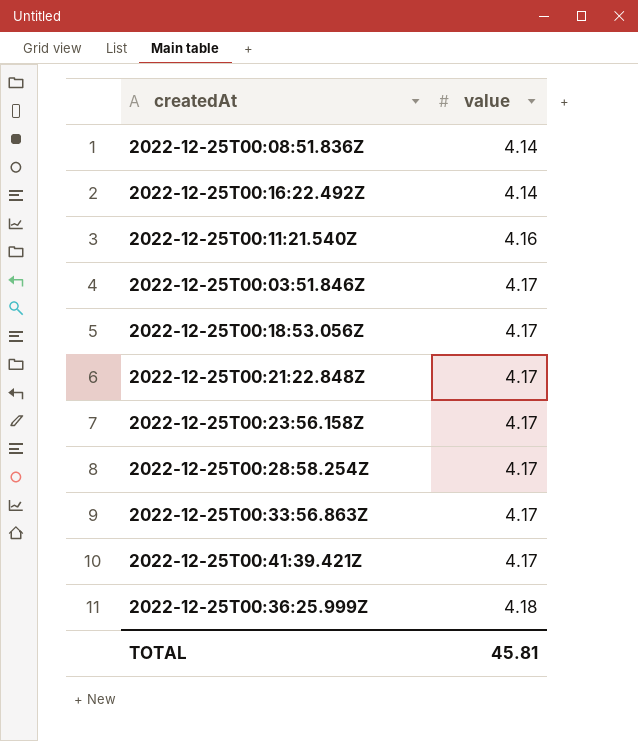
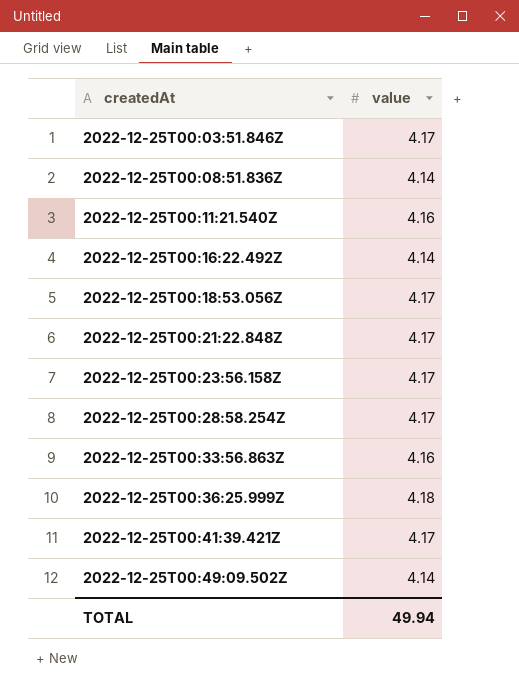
row order: value ascending -> createdAt ascending
2022-12-25T00:33:56.863Z | value: 4.17 -> 4.16
row 2022-12-25T00:49:09.502Z: none -> 4.14
TOTAL | value: 45.81 -> 49.94

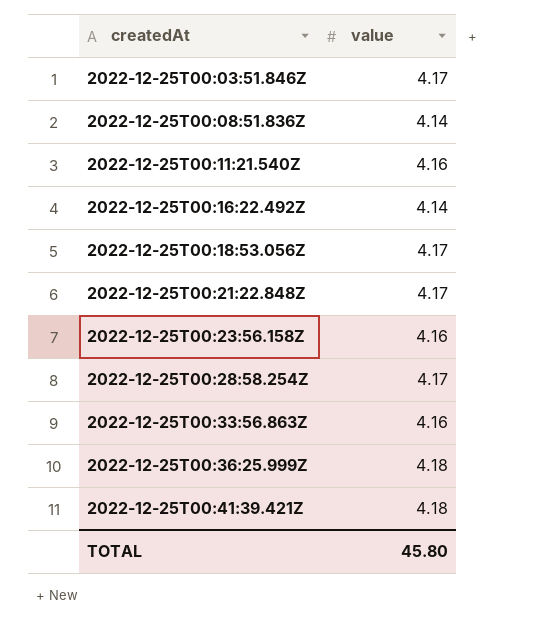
row 2022-12-25T00:49:09.502Z: 4.14 -> none
2022-12-25T00:23:56.158Z | value: 4.17 -> 4.16
2022-12-25T00:41:39.421Z | value: 4.17 -> 4.18
TOTAL | value: 49.94 -> 45.80

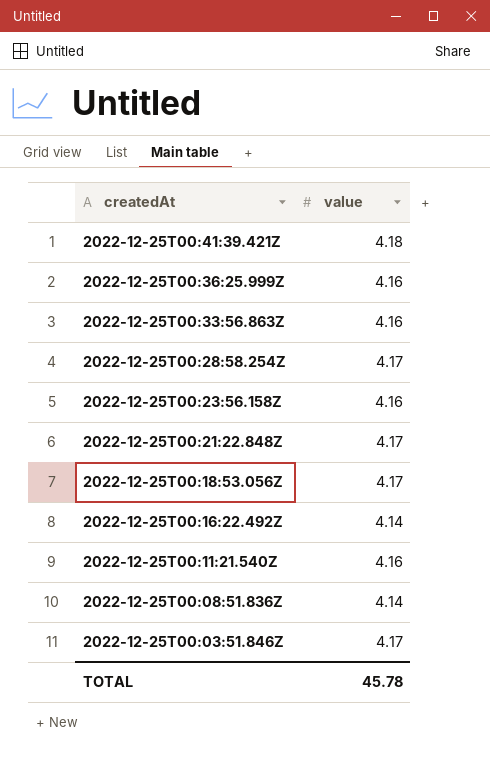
row order: createdAt ascending -> createdAt descending
2022-12-25T00:36:25.999Z | value: 4.18 -> 4.16
TOTAL | value: 45.80 -> 45.78

